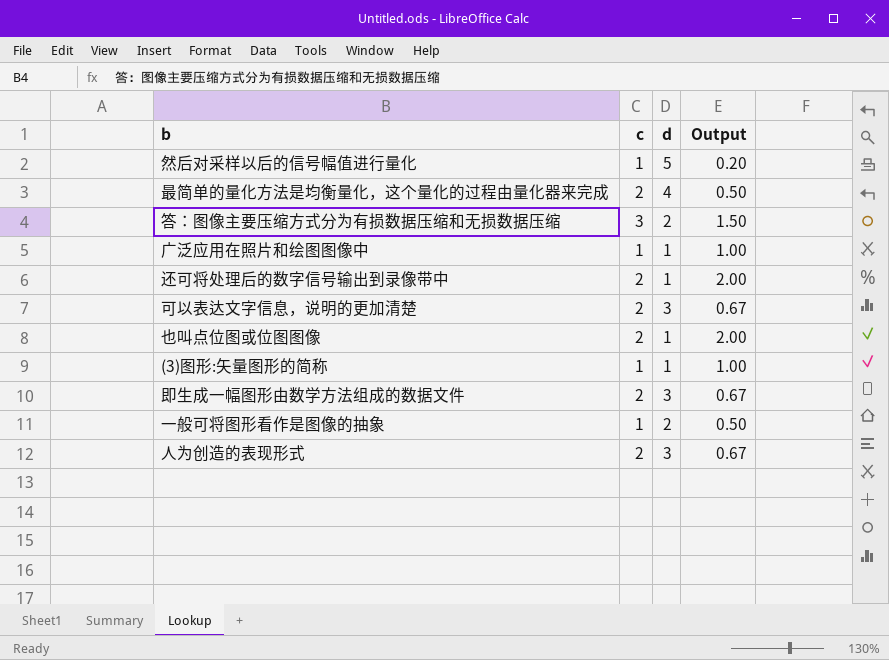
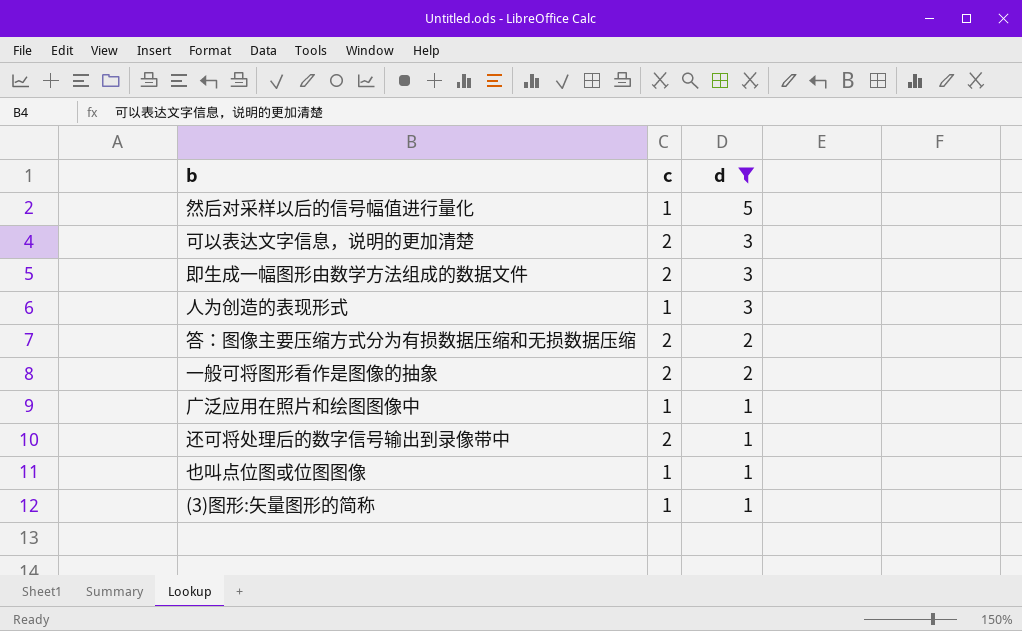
filter: none -> d != 4
row order: none -> d descending
column Output | formula: [c] / [d] -> none
人为创造的表现形式 | c: 2 -> 1
答：图像主要压缩方式分为有损数据压缩和无损数据压缩 | c: 3 -> 2
一般可将图形看作是图像的抽象 | c: 1 -> 2
也叫点位图或位图图像 | c: 2 -> 1

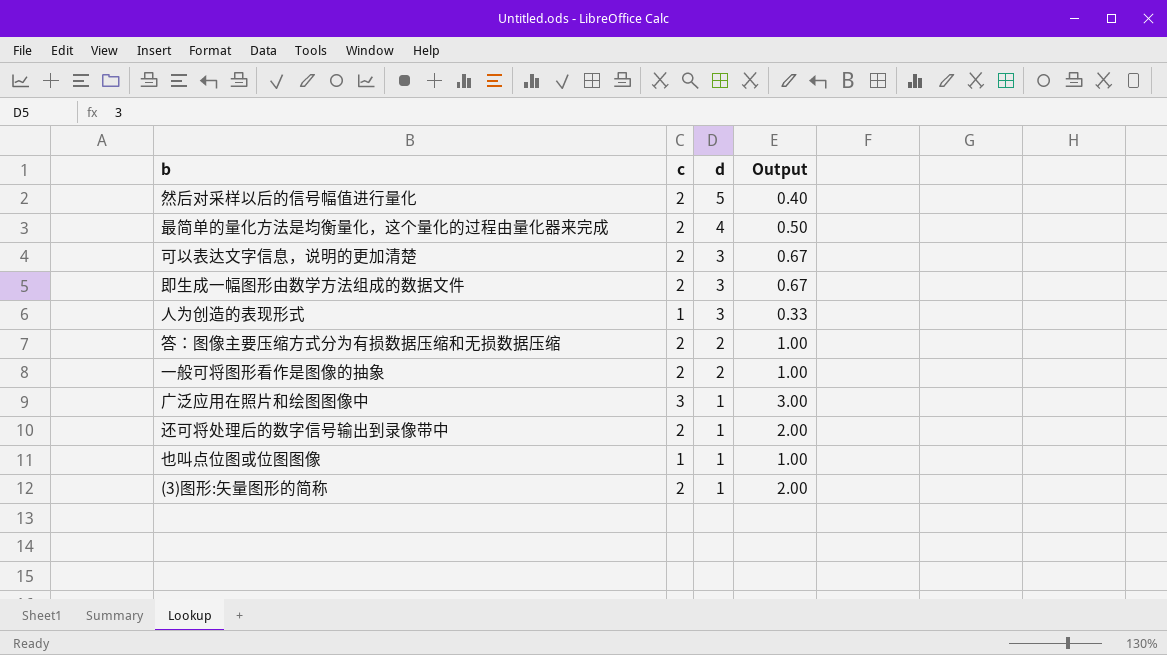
filter: d != 4 -> none
column Output | formula: none -> [c] / [d]
然后对采样以后的信号幅值进行量化 | c: 1 -> 2
广泛应用在照片和绘图图像中 | c: 1 -> 3
(3)图形:矢量图形的简称 | c: 1 -> 2

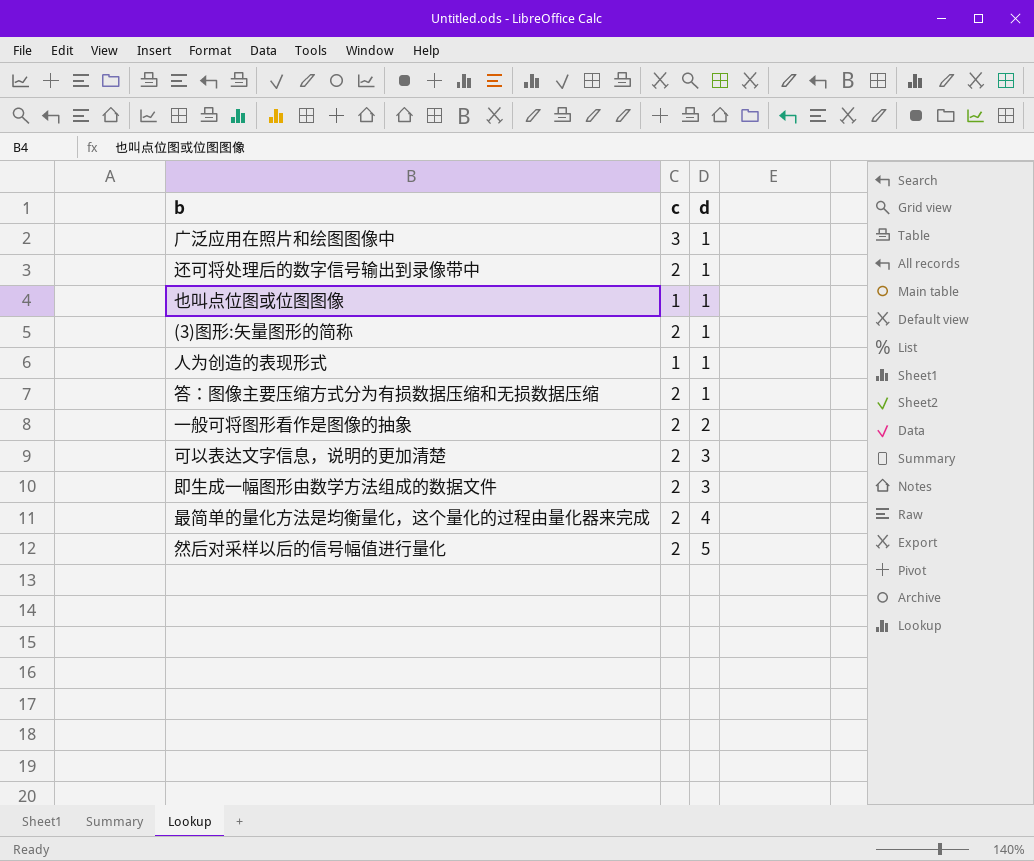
row order: d descending -> d ascending
column Output | formula: [c] / [d] -> none
人为创造的表现形式 | d: 3 -> 1
答：图像主要压缩方式分为有损数据压缩和无损数据压缩 | d: 2 -> 1

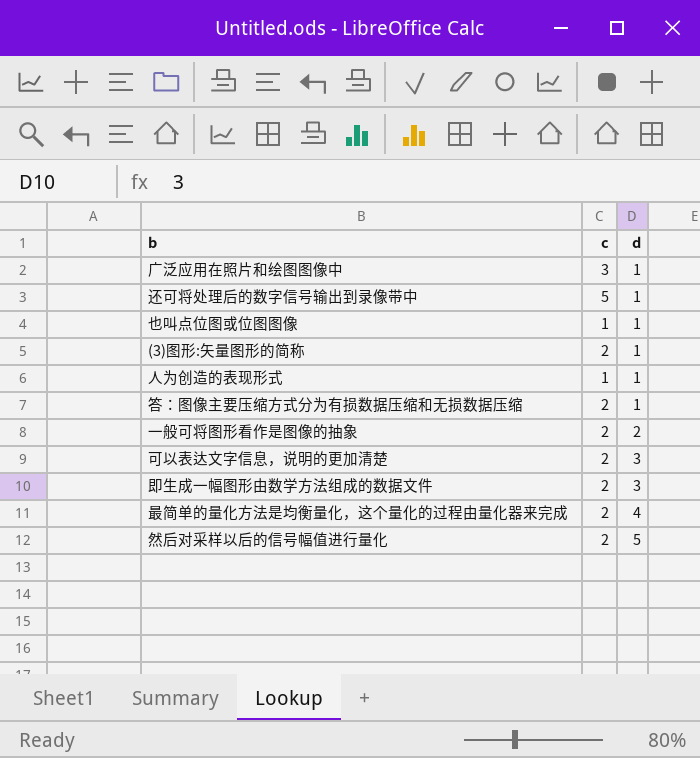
还可将处理后的数字信号输出到录像带中 | c: 2 -> 5

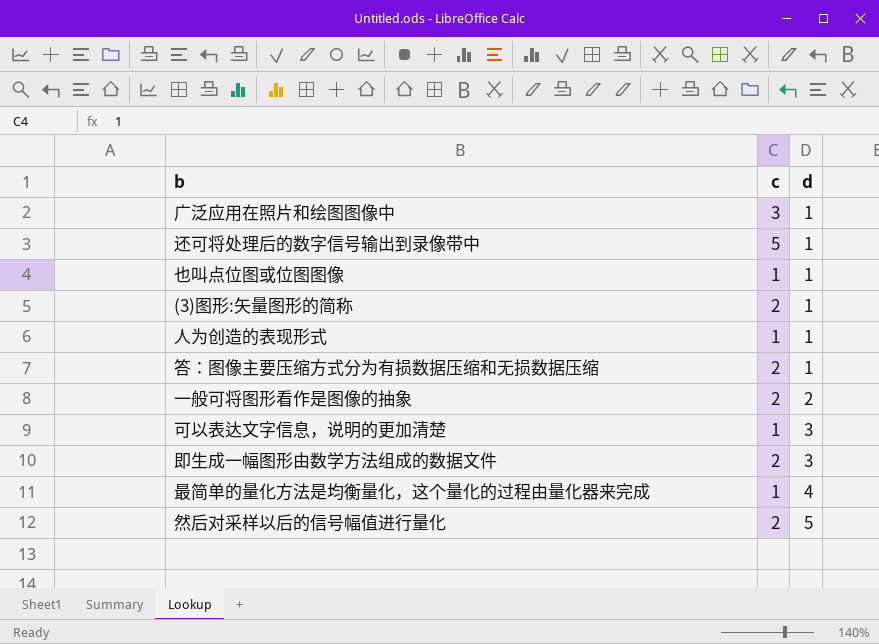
可以表达文字信息，说明的更加清楚 | c: 2 -> 1
最简单的量化方法是均衡量化，这个量化的过程由量化器来完成 | c: 2 -> 1

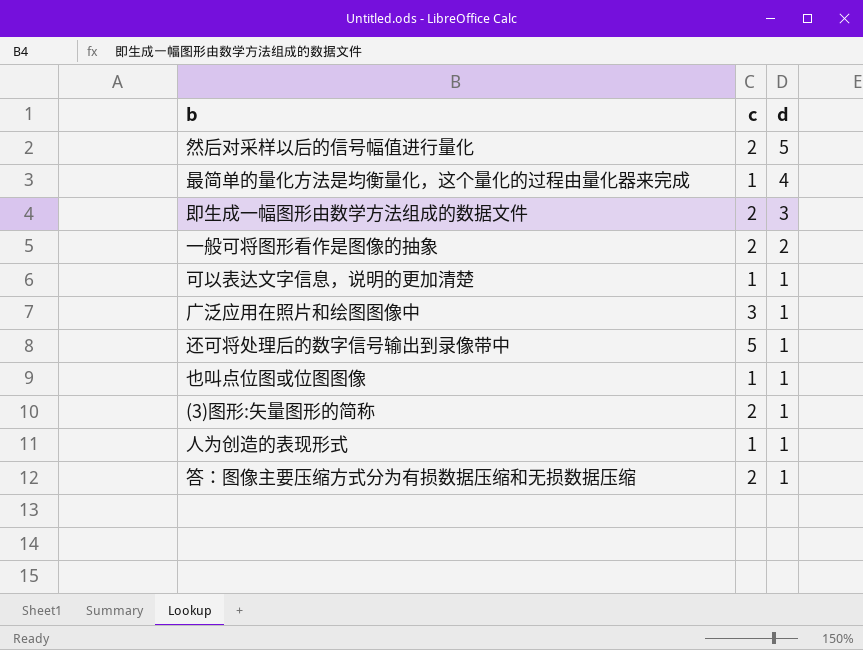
row order: d ascending -> d descending
可以表达文字信息，说明的更加清楚 | d: 3 -> 1

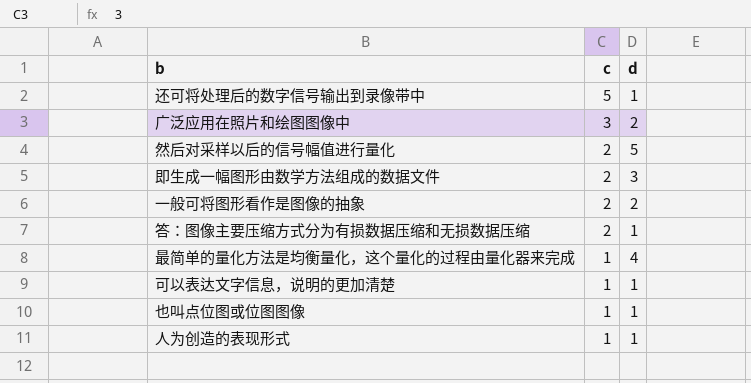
row order: d descending -> c descending
row (3)图形:矢量图形的简称: 2 | 1 -> none
广泛应用在照片和绘图图像中 | d: 1 -> 2

